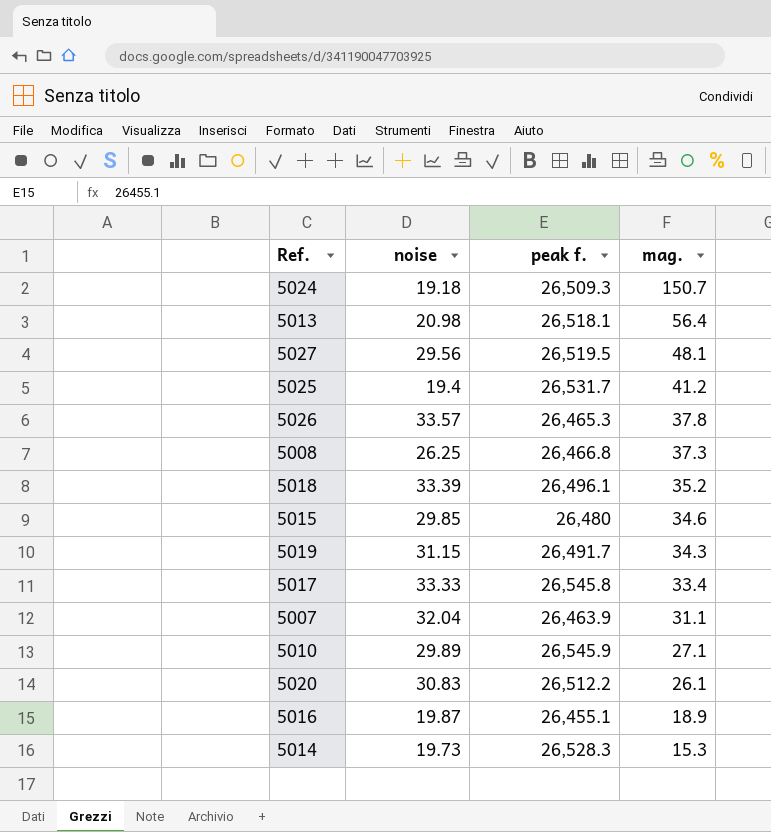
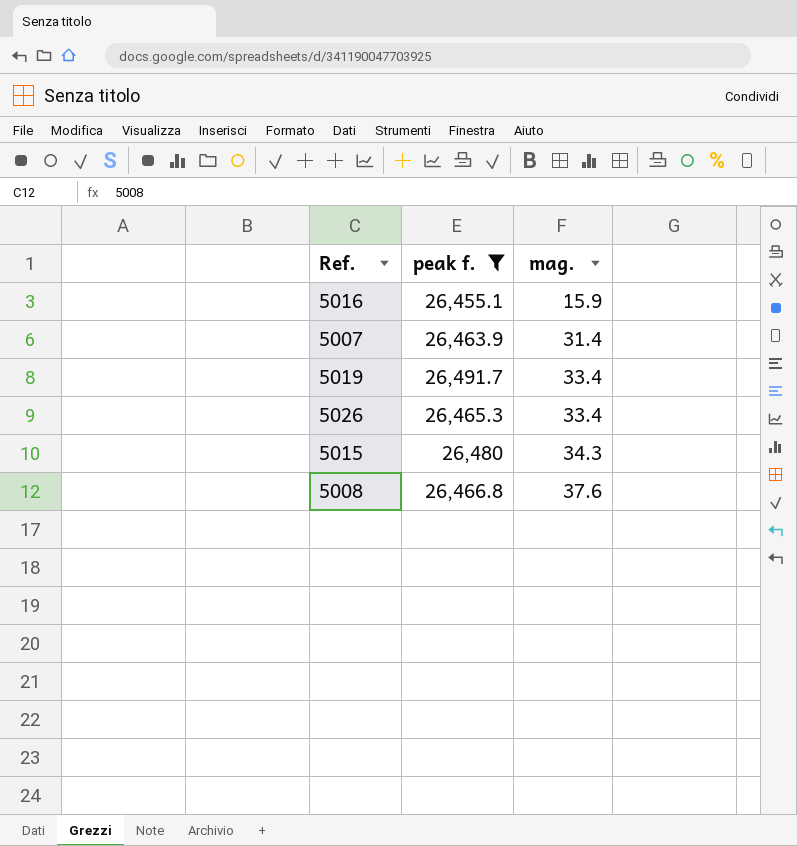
filter: none -> peak f. <= 26,491.7
row order: mag. descending -> mag. ascending
column noise | position: 2 -> none
5016 | mag.: 18.9 -> 15.9
5007 | mag.: 31.1 -> 31.4
5019 | mag.: 34.3 -> 33.4
5026 | mag.: 37.8 -> 33.4
5015 | mag.: 34.6 -> 34.3
5008 | mag.: 37.3 -> 37.6

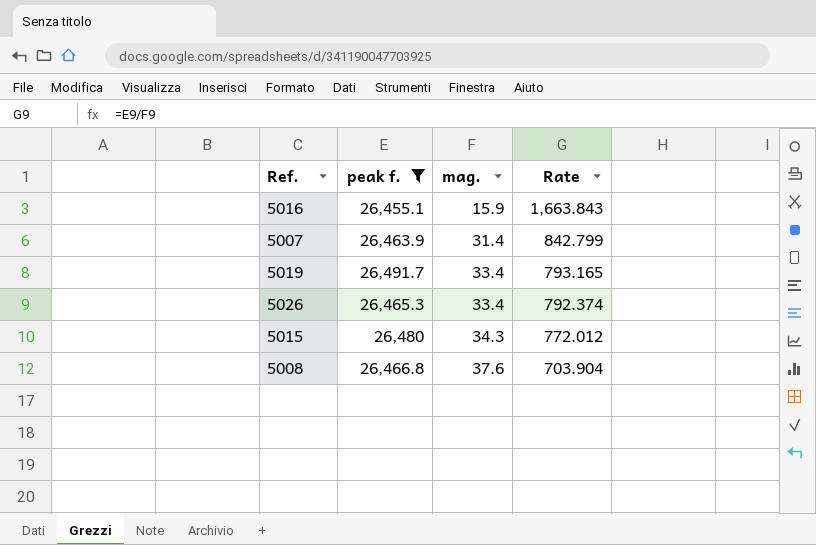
column Rate | formula: none -> [peak f.] / [mag.]

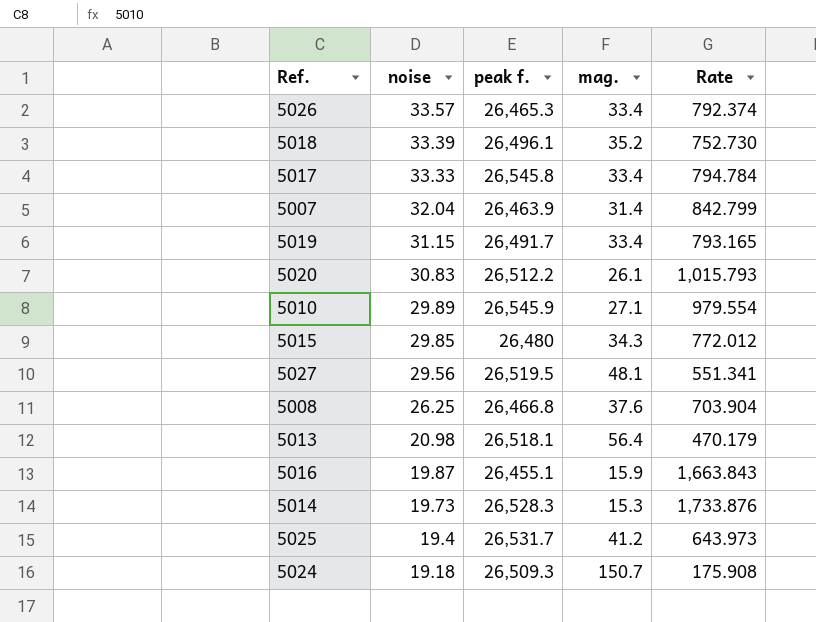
filter: peak f. <= 26,491.7 -> none
row order: mag. ascending -> noise descending
column noise | position: none -> 2

